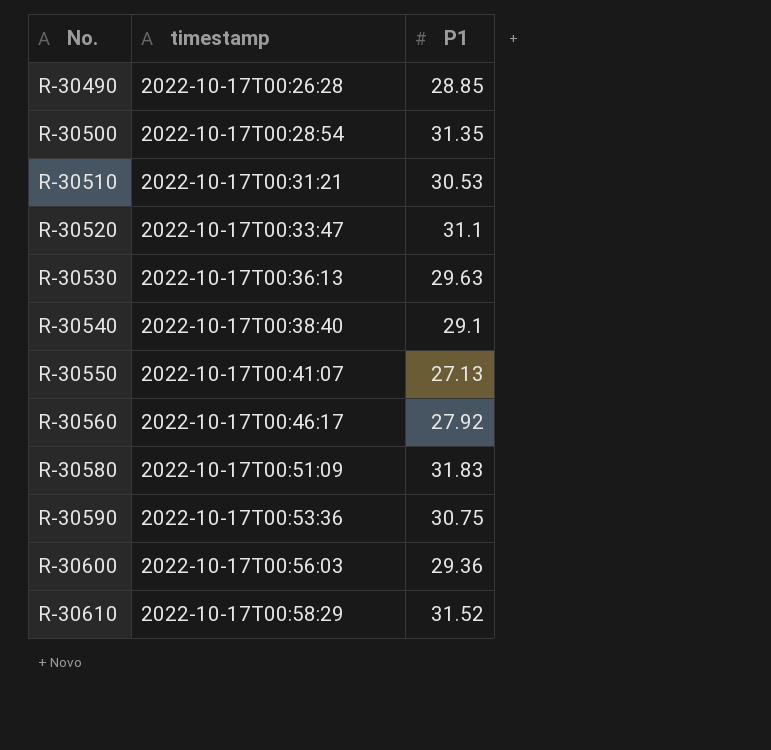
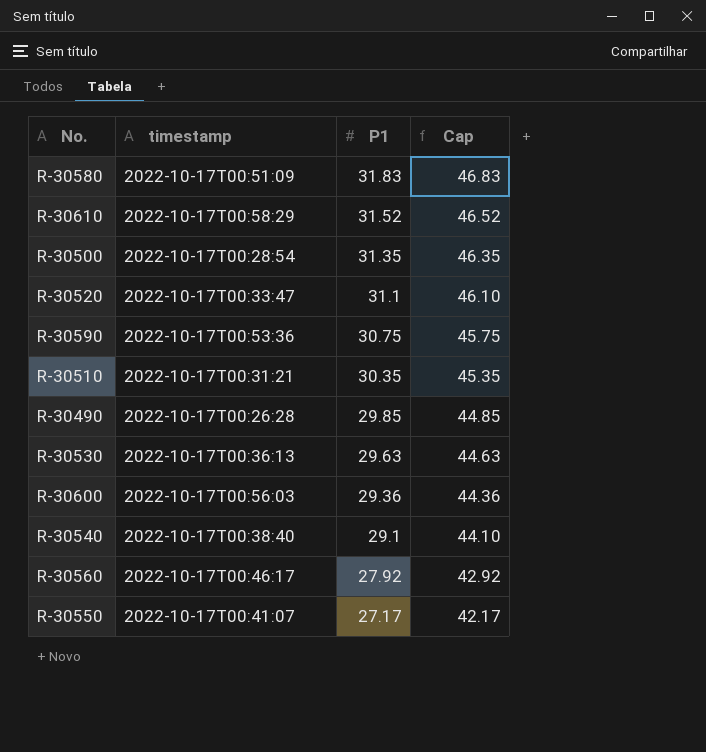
row order: No. ascending -> P1 descending
column Cap | formula: none -> [P1] + 15
R-30510 | P1: 30.53 -> 30.35
R-30490 | P1: 28.85 -> 29.85
R-30550 | P1: 27.13 -> 27.17

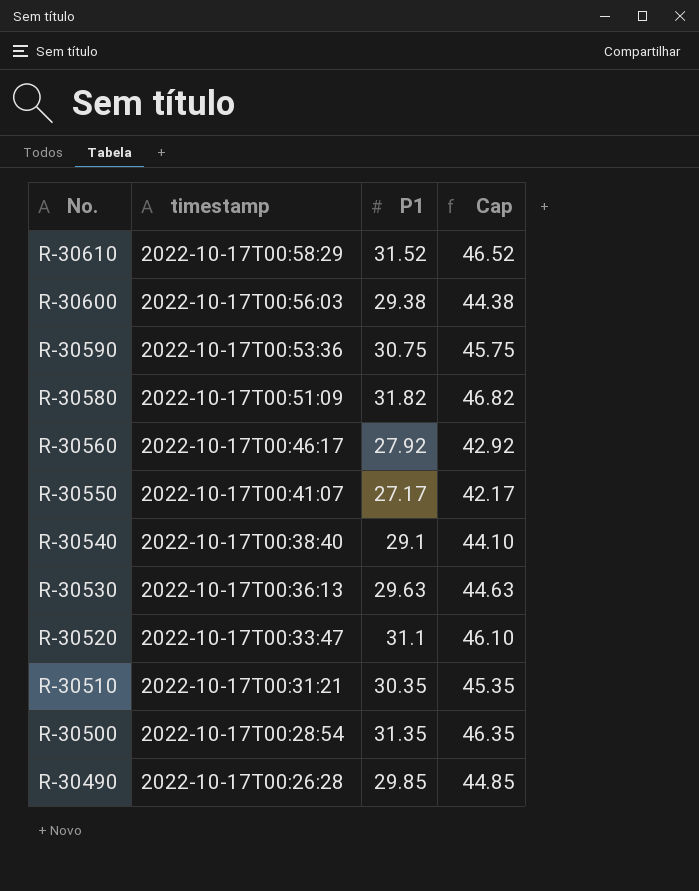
row order: P1 descending -> No. descending
R-30600 | P1: 29.36 -> 29.38
R-30600 | Cap: 44.36 -> 44.38
R-30580 | P1: 31.83 -> 31.82
R-30580 | Cap: 46.83 -> 46.82

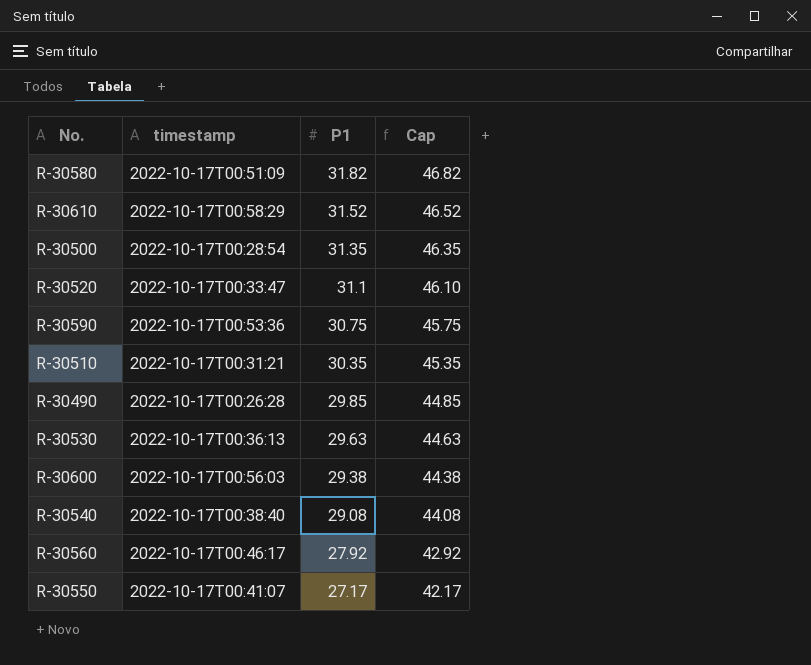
row order: No. descending -> P1 descending
R-30540 | P1: 29.1 -> 29.08
R-30540 | Cap: 44.10 -> 44.08

